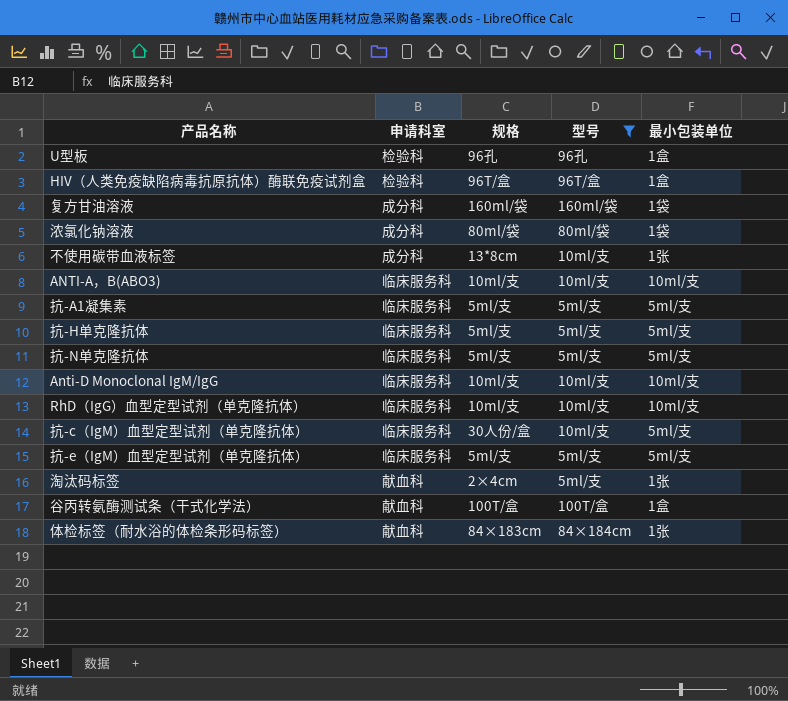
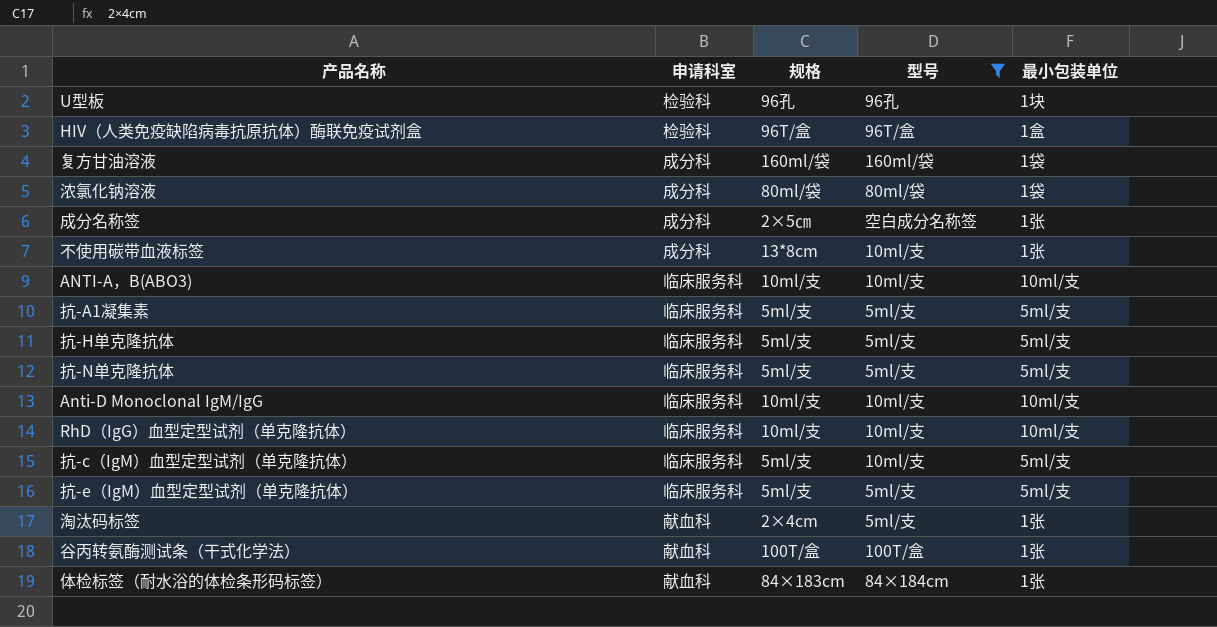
U型板 | 最小包装单位: 1盒 -> 1块
row 成分名称签: none -> 成分科 | 2×5㎝ | 空白成分名称签 | 1张
抗-c（IgM）血型定型试剂（单克隆抗体） | 规格: 30人份/盒 -> 5ml/支
谷丙转氨酶测试条（干式化学法） | 最小包装单位: 1盒 -> 1张

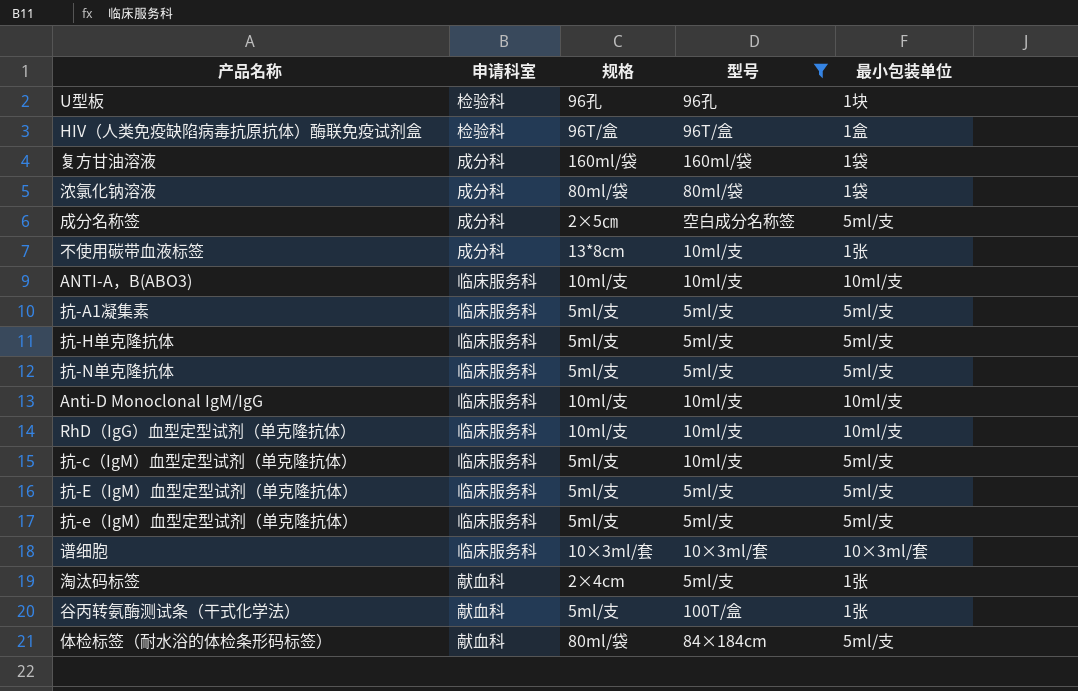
成分名称签 | 最小包装单位: 1张 -> 5ml/支
row 抗-E（IgM）血型定型试剂（单克隆抗体）: none -> 临床服务科 | 5ml/支 | 5ml/支 | 5ml/支
row 谱细胞: none -> 临床服务科 | 10×3ml/套 | 10×3ml/套 | 10×3ml/套
谷丙转氨酶测试条（干式化学法） | 规格: 100T/盒 -> 5ml/支
体检标签（耐水浴的体检条形码标签） | 规格: 84×183cm -> 80ml/袋
体检标签（耐水浴的体检条形码标签） | 最小包装单位: 1张 -> 5ml/支

